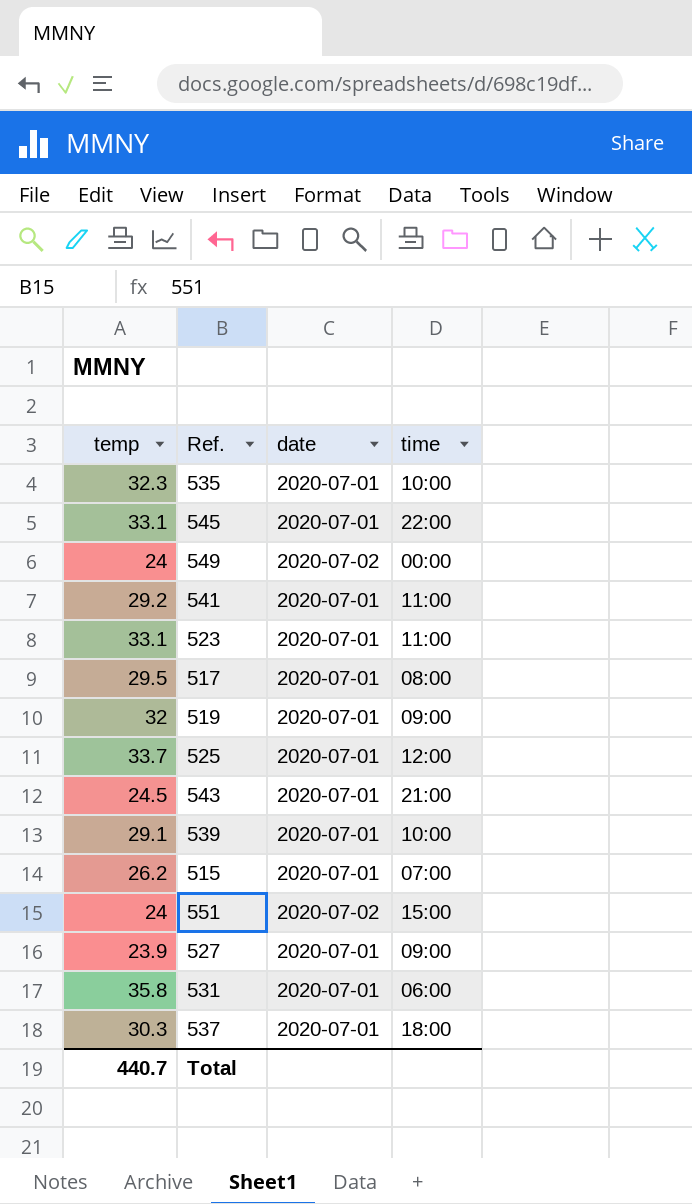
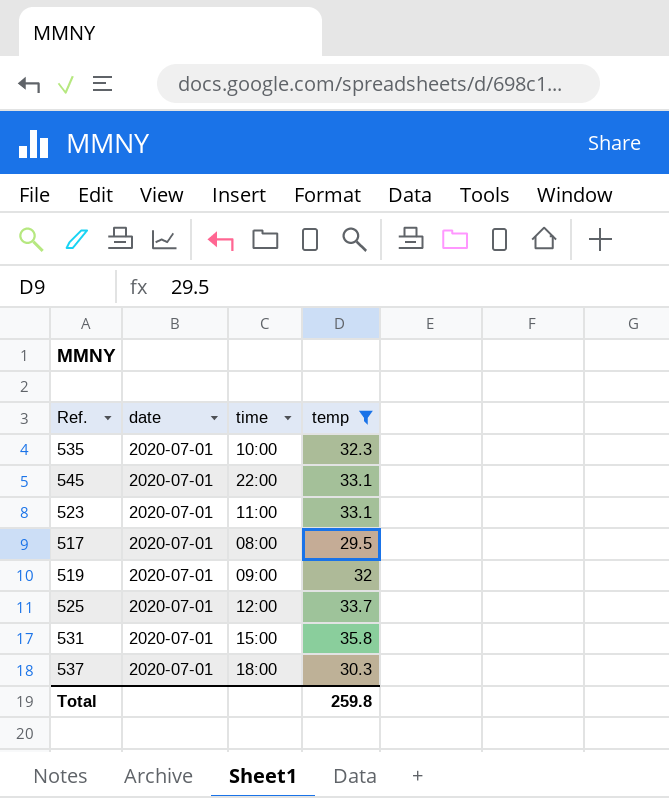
filter: none -> temp >= 29.5
column temp | position: 1 -> 4
531 | time: 06:00 -> 15:00
Total | temp: 440.7 -> 259.8

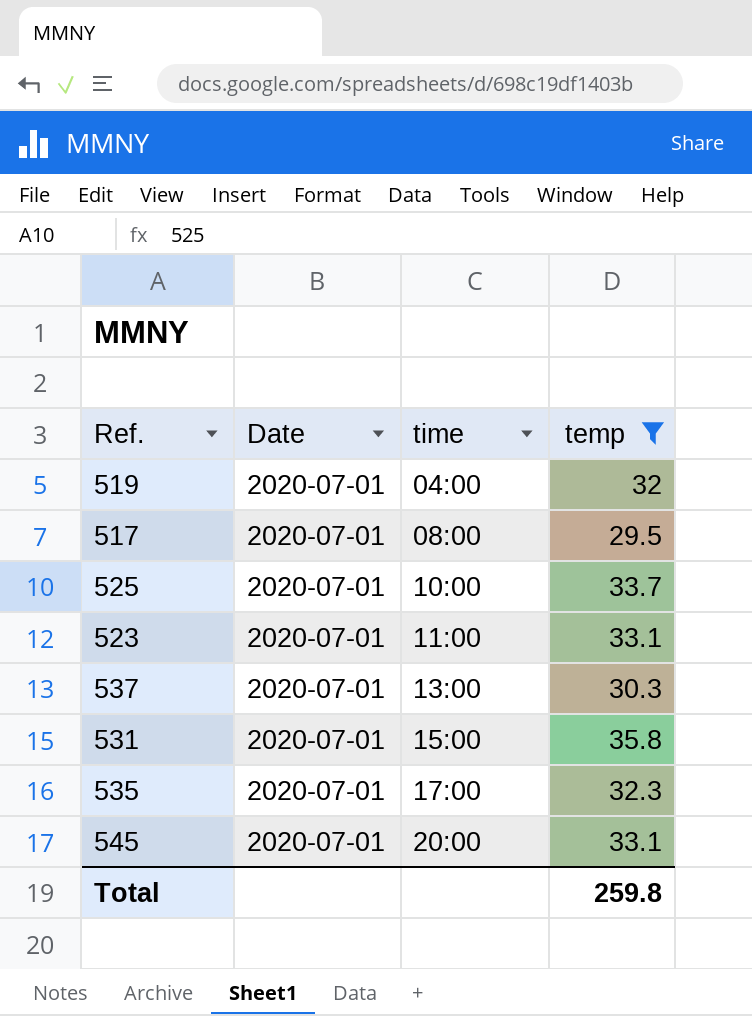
row order: none -> time ascending
column name: date -> Date
519 | time: 09:00 -> 04:00
525 | time: 12:00 -> 10:00
537 | time: 18:00 -> 13:00
535 | time: 10:00 -> 17:00
545 | time: 22:00 -> 20:00

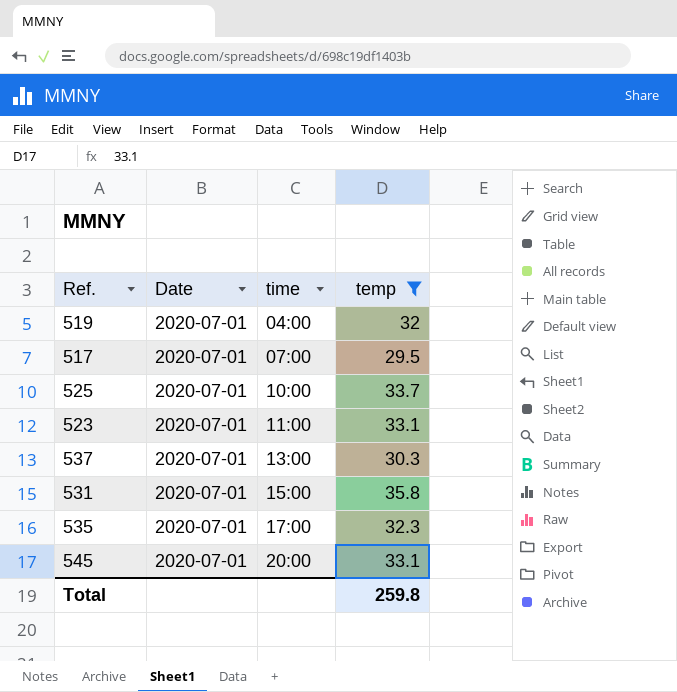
517 | time: 08:00 -> 07:00

